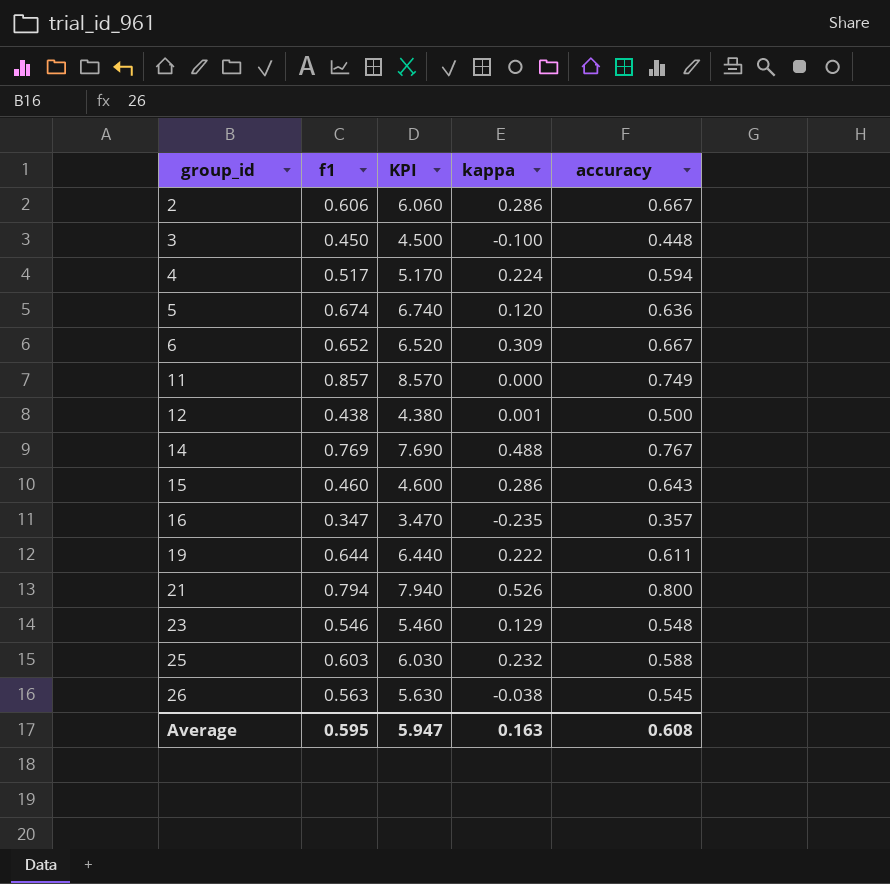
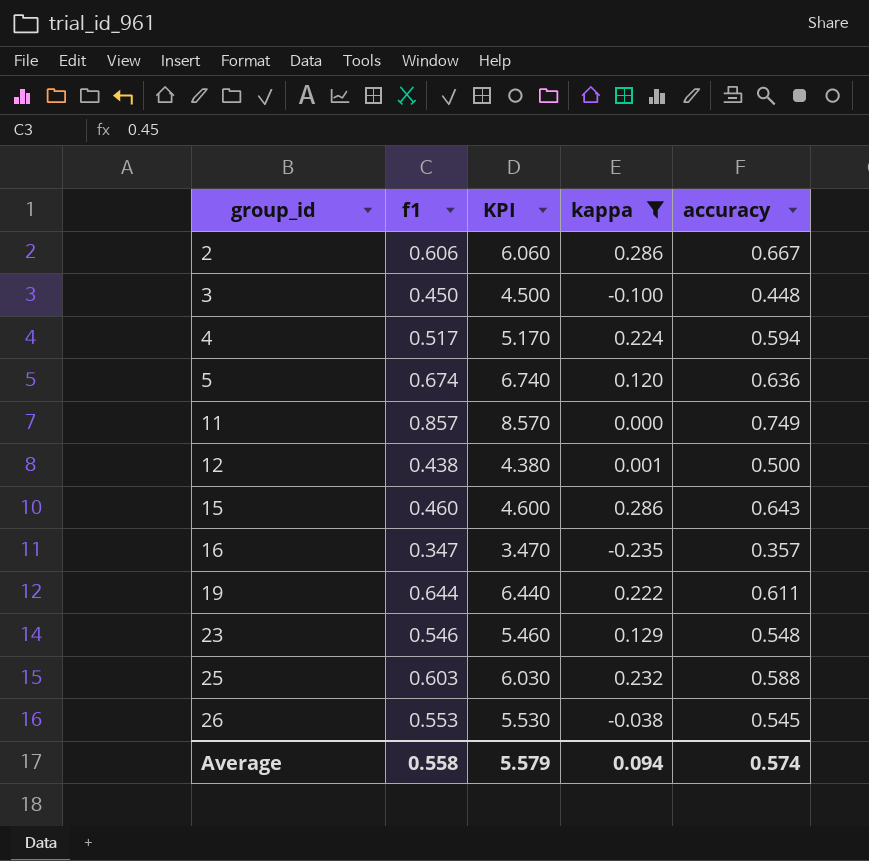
filter: none -> kappa <= 0.286
26 | f1: 0.563 -> 0.553
26 | KPI: 5.630 -> 5.530
Average | f1: 0.595 -> 0.558
Average | KPI: 5.947 -> 5.579
Average | kappa: 0.163 -> 0.094
Average | accuracy: 0.608 -> 0.574

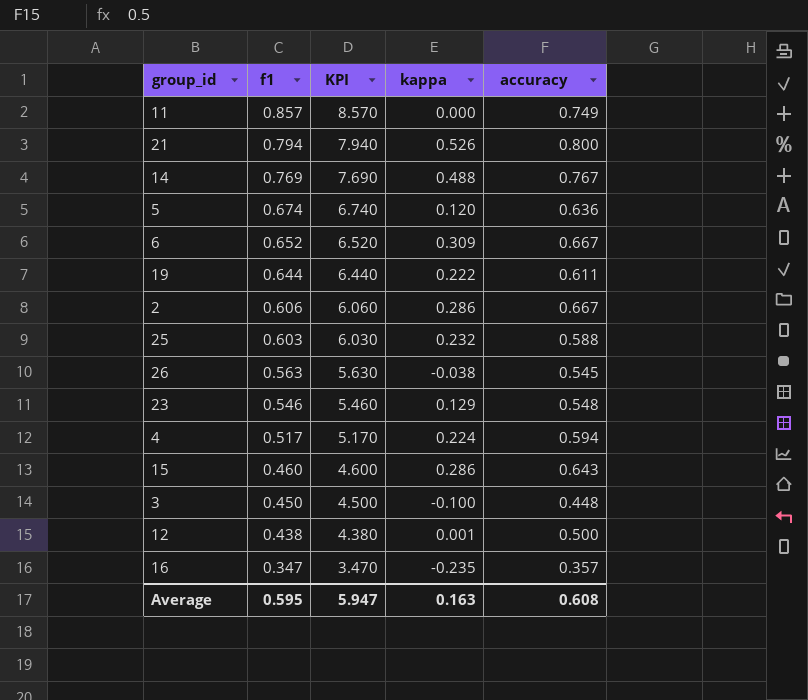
filter: kappa <= 0.286 -> none
row order: group_id ascending -> f1 descending
26 | f1: 0.553 -> 0.563
26 | KPI: 5.530 -> 5.630
Average | f1: 0.558 -> 0.595
Average | KPI: 5.579 -> 5.947
Average | kappa: 0.094 -> 0.163
Average | accuracy: 0.574 -> 0.608

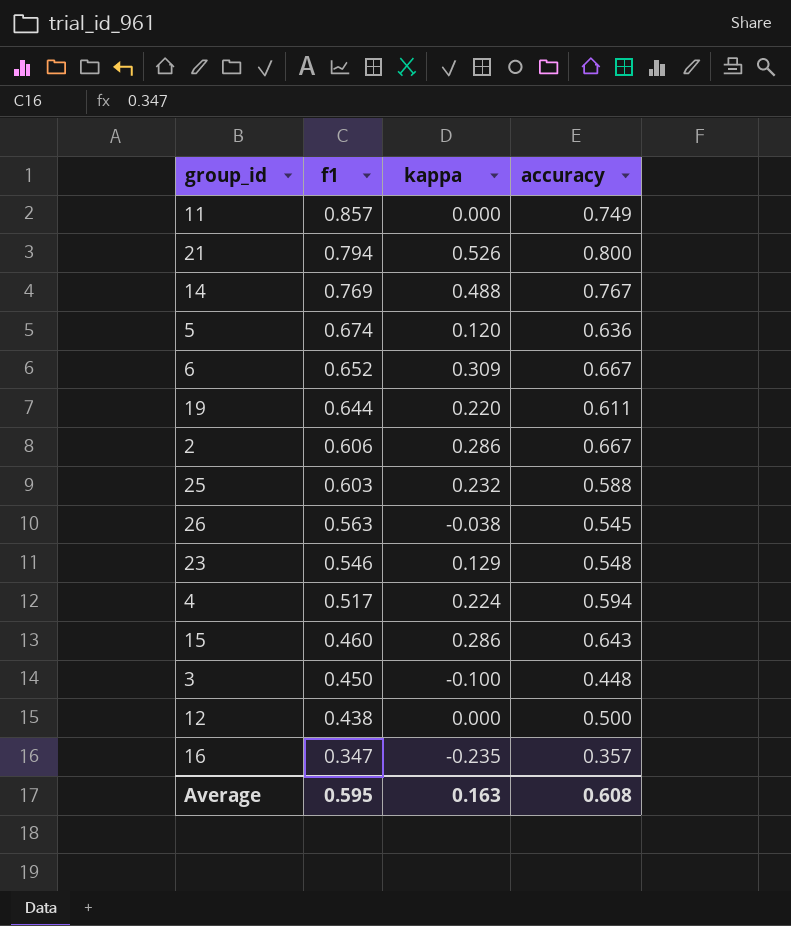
column KPI | formula: [f1] * 10 -> none
19 | kappa: 0.222 -> 0.220
12 | kappa: 0.001 -> 0.000

